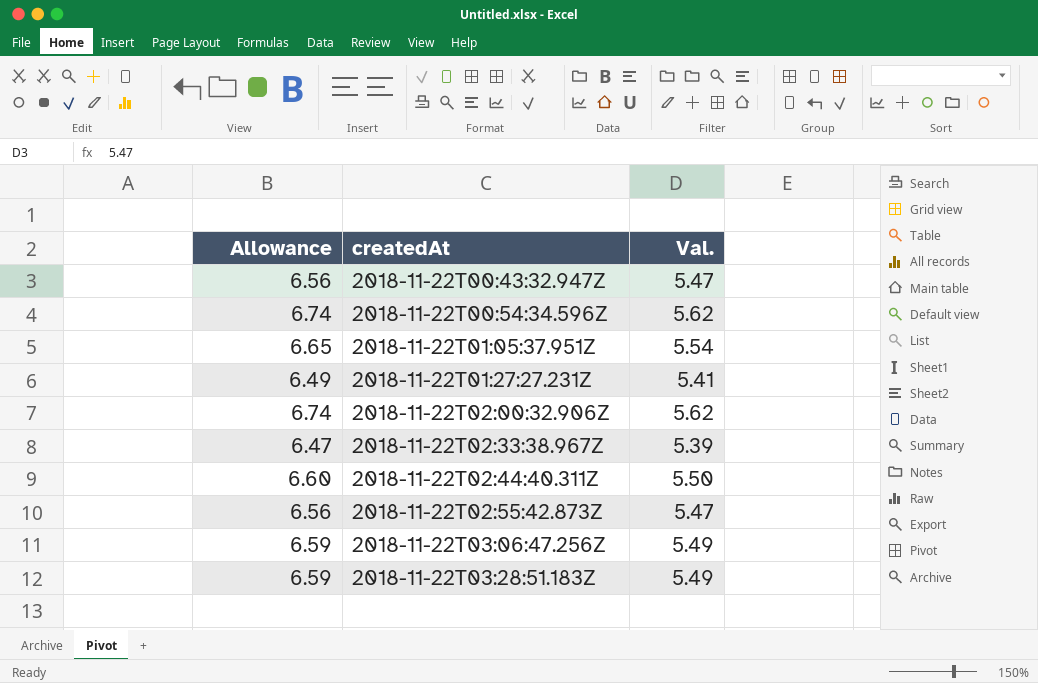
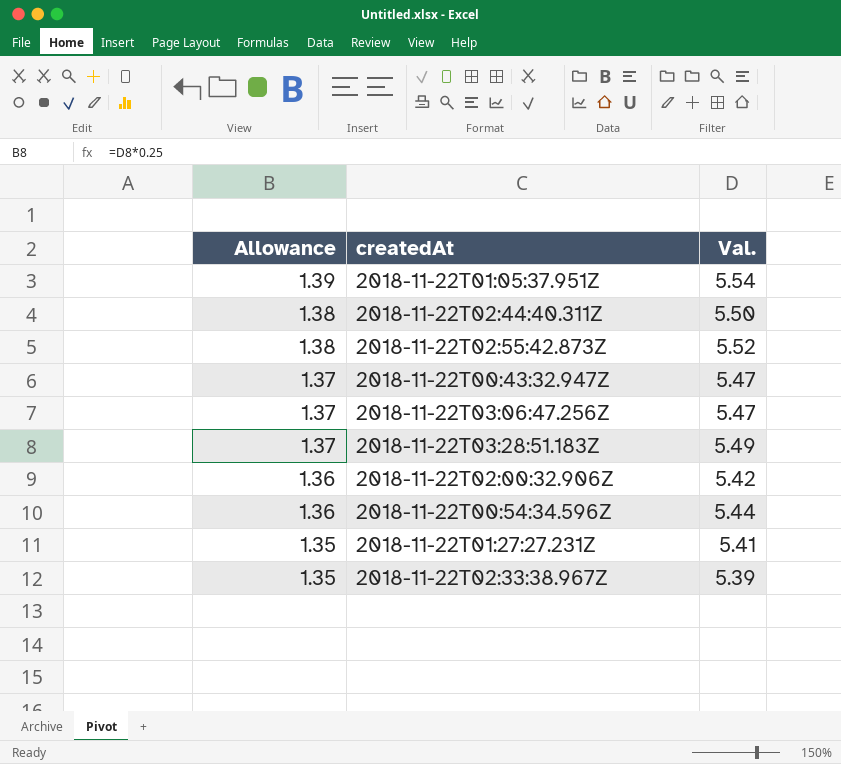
row order: createdAt ascending -> Allowance descending
column Allowance | formula: [Val.] * 1.2 -> [Val.] * 0.25
2018-11-22T02:55:42.873Z | Val.: 5.47 -> 5.52
2018-11-22T03:06:47.256Z | Val.: 5.49 -> 5.47
2018-11-22T02:00:32.906Z | Val.: 5.62 -> 5.42
2018-11-22T00:54:34.596Z | Val.: 5.62 -> 5.44

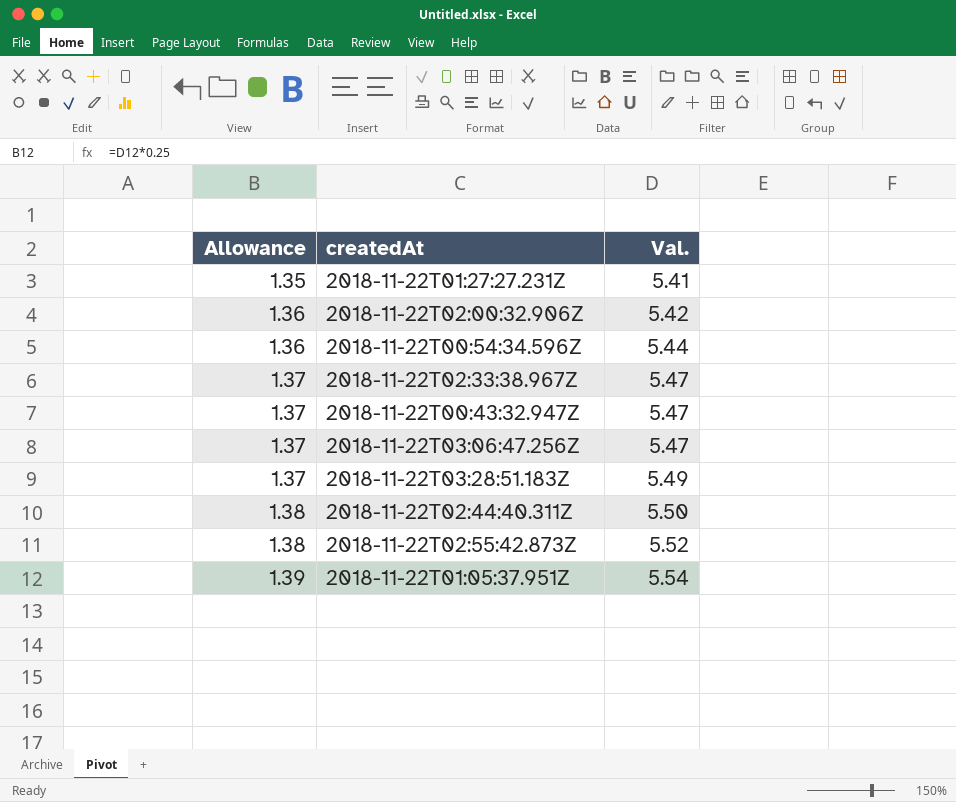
row order: Allowance descending -> Allowance ascending
2018-11-22T02:33:38.967Z | Allowance: 1.35 -> 1.37
2018-11-22T02:33:38.967Z | Val.: 5.39 -> 5.47

